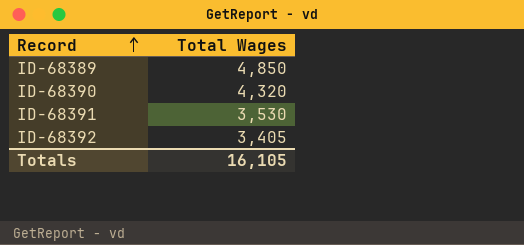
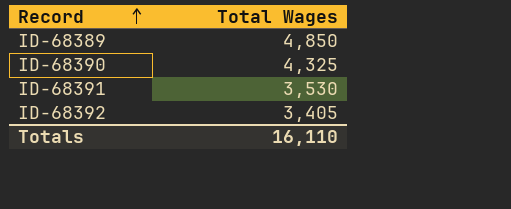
ID-68390 | Total Wages: 4,320 -> 4,325
Totals | Total Wages: 16,105 -> 16,110

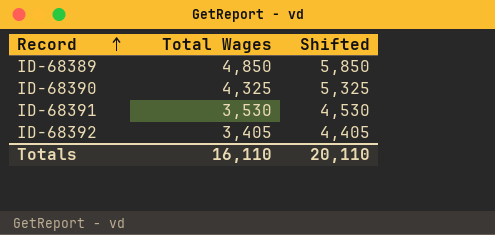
column Shifted | formula: none -> [Total Wages] + 1000

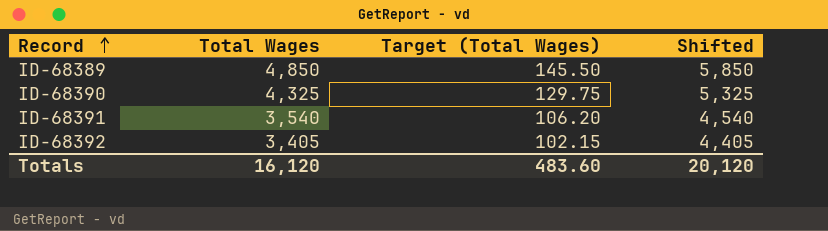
column Target (Total Wages) | formula: none -> [Total Wages] * 0.03
ID-68391 | Total Wages: 3,530 -> 3,540
ID-68391 | Shifted: 4,530 -> 4,540
Totals | Total Wages: 16,110 -> 16,120
Totals | Shifted: 20,110 -> 20,120

